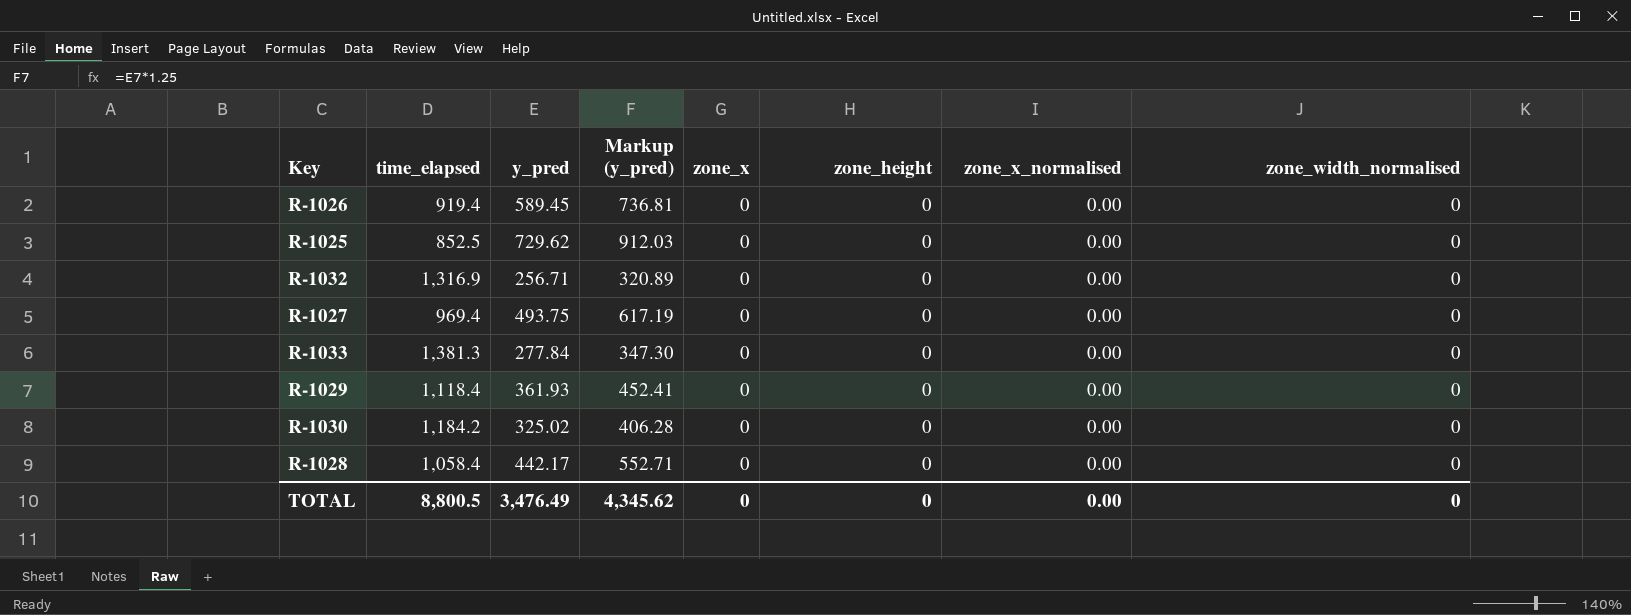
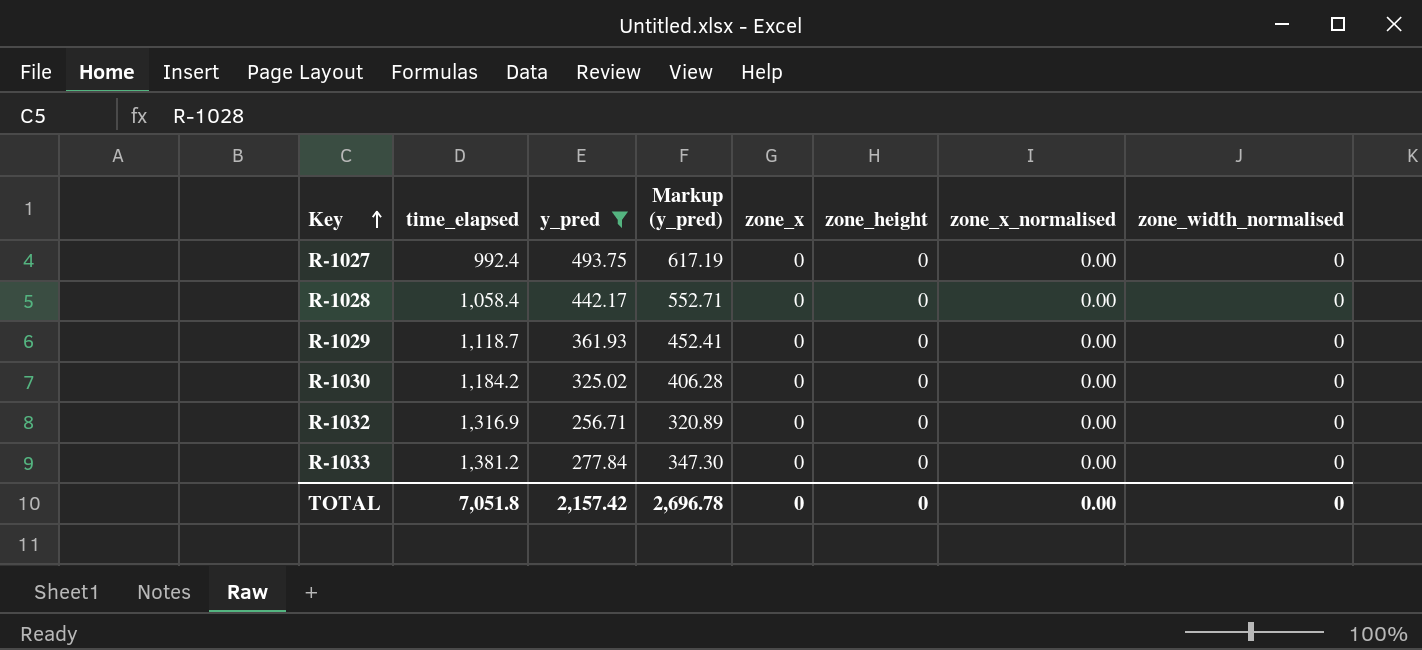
filter: none -> y_pred <= 493.75
row order: none -> Key ascending
R-1027 | time_elapsed: 969.4 -> 992.4
R-1029 | time_elapsed: 1,118.4 -> 1,118.7
R-1033 | time_elapsed: 1,381.3 -> 1,381.2
TOTAL | time_elapsed: 8,800.5 -> 7,051.8
TOTAL | y_pred: 3,476.49 -> 2,157.42
TOTAL | Markup (y_pred): 4,345.62 -> 2,696.78

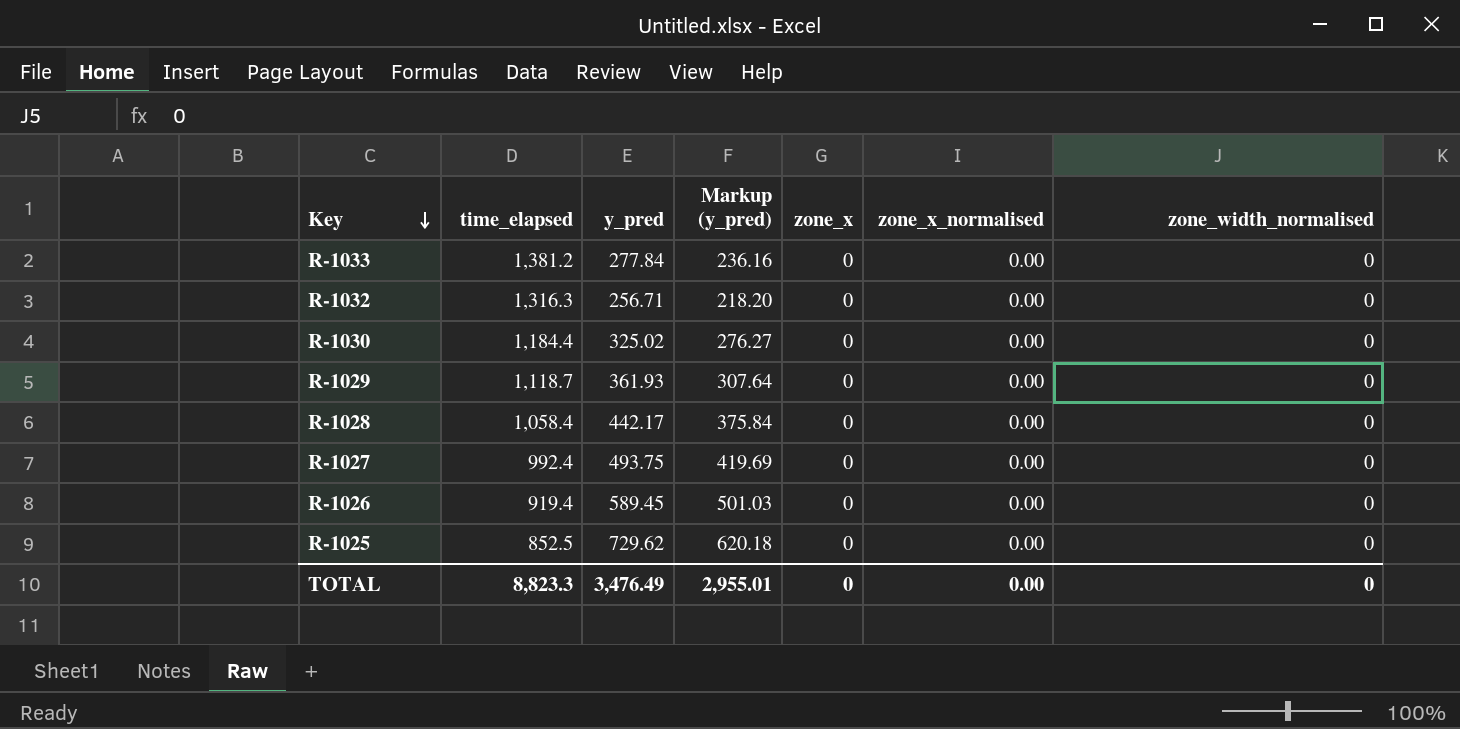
filter: y_pred <= 493.75 -> none
row order: Key ascending -> Key descending
column zone_height | position: 6 -> none
column Markup (y_pred) | formula: [y_pred] * 1.25 -> [y_pred] * 0.85
R-1032 | time_elapsed: 1,316.9 -> 1,316.3
R-1030 | time_elapsed: 1,184.2 -> 1,184.4
TOTAL | time_elapsed: 7,051.8 -> 8,823.3
TOTAL | y_pred: 2,157.42 -> 3,476.49
TOTAL | Markup (y_pred): 2,696.78 -> 2,955.01

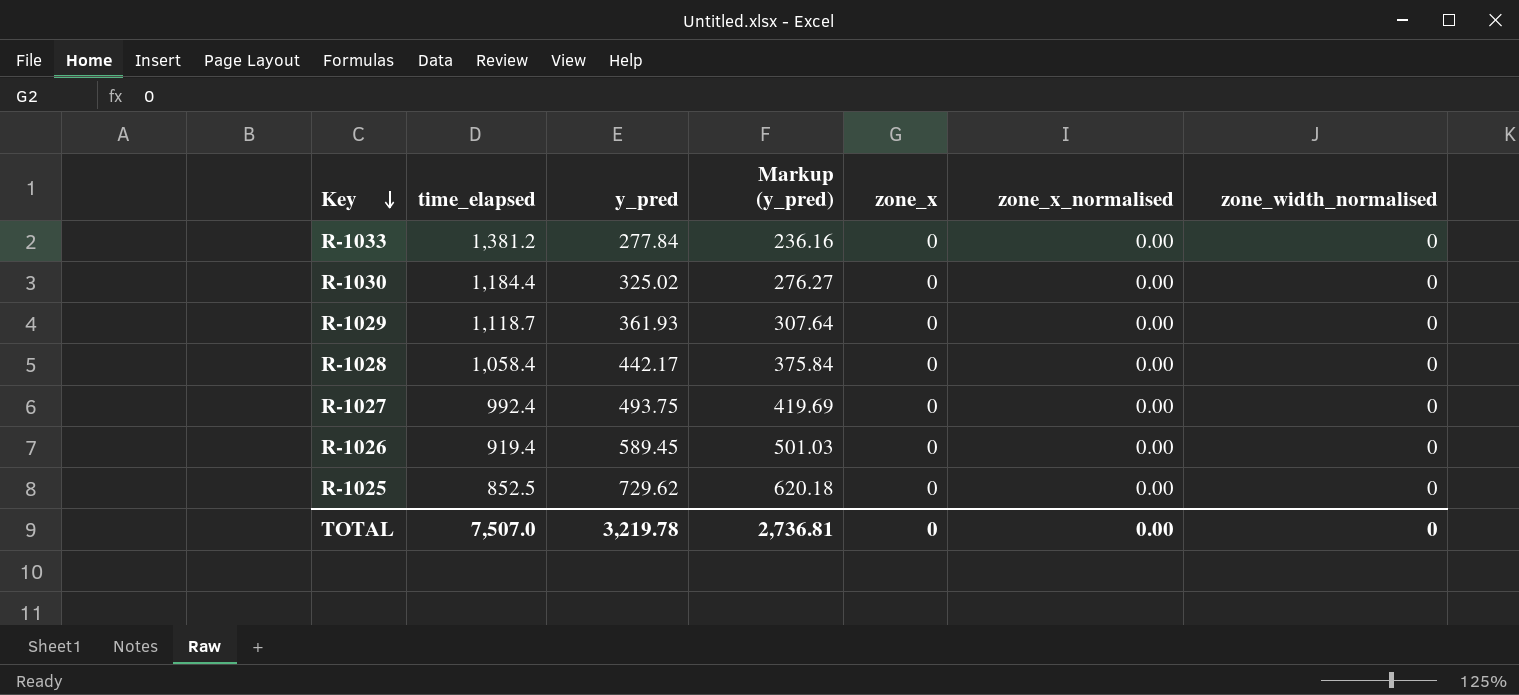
row R-1032: 1,316.3 | 256.71 | 218.20 | 0 | 0.00 | 0 -> none
TOTAL | time_elapsed: 8,823.3 -> 7,507.0
TOTAL | y_pred: 3,476.49 -> 3,219.78
TOTAL | Markup (y_pred): 2,955.01 -> 2,736.81

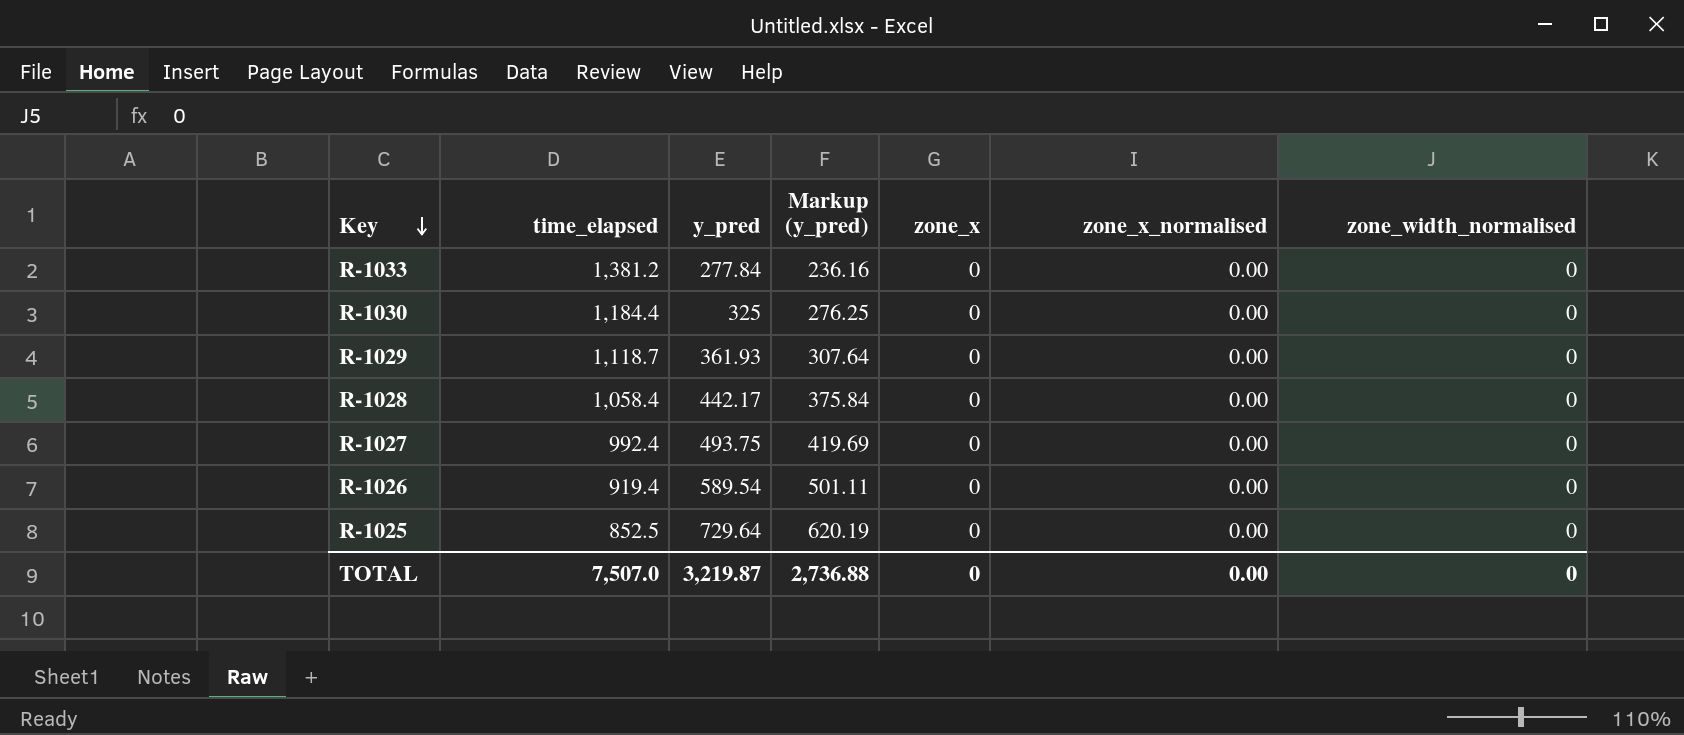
R-1030 | y_pred: 325.02 -> 325
R-1030 | Markup (y_pred): 276.27 -> 276.25
R-1026 | y_pred: 589.45 -> 589.54
R-1026 | Markup (y_pred): 501.03 -> 501.11
R-1025 | y_pred: 729.62 -> 729.64
R-1025 | Markup (y_pred): 620.18 -> 620.19
TOTAL | y_pred: 3,219.78 -> 3,219.87
TOTAL | Markup (y_pred): 2,736.81 -> 2,736.88

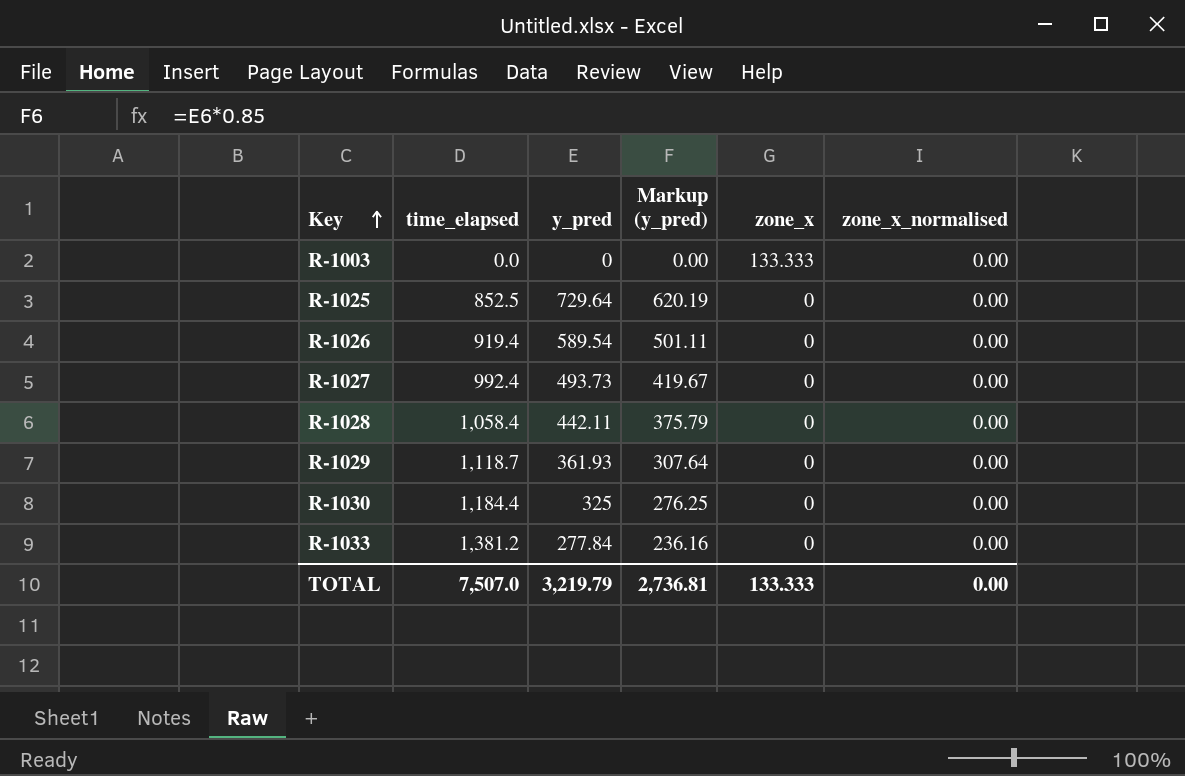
row order: Key descending -> Key ascending
column zone_width_normalised | position: 7 -> none
row R-1003: none -> 0.0 | 0 | 0.00 | 133.333 | 0.00
R-1027 | y_pred: 493.75 -> 493.73
R-1027 | Markup (y_pred): 419.69 -> 419.67
R-1028 | y_pred: 442.17 -> 442.11
R-1028 | Markup (y_pred): 375.84 -> 375.79
TOTAL | y_pred: 3,219.87 -> 3,219.79
TOTAL | Markup (y_pred): 2,736.88 -> 2,736.81
TOTAL | zone_x: 0 -> 133.333

